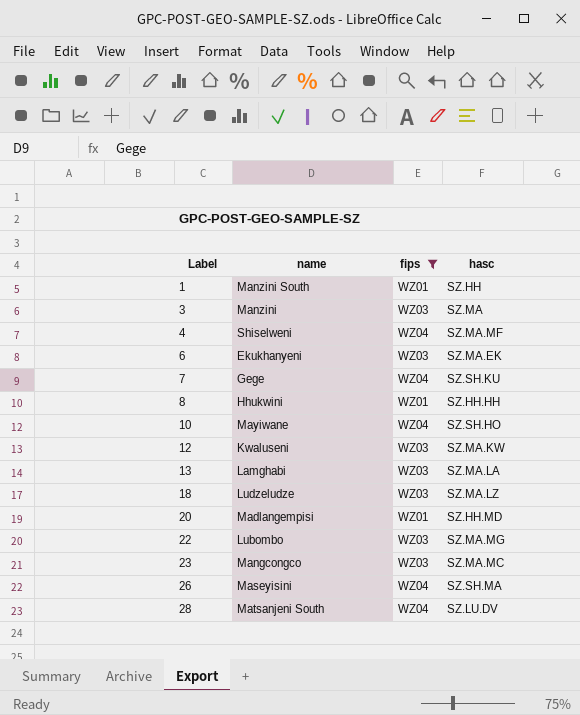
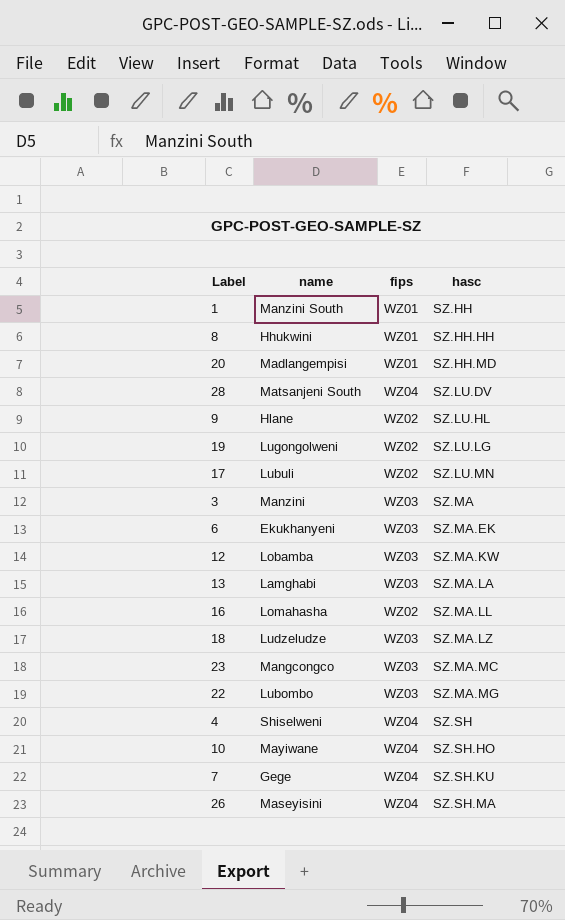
filter: fips != WZ02 -> none
row order: Label ascending -> hasc ascending
12 | name: Kwaluseni -> Lobamba
4 | hasc: SZ.MA.MF -> SZ.SH

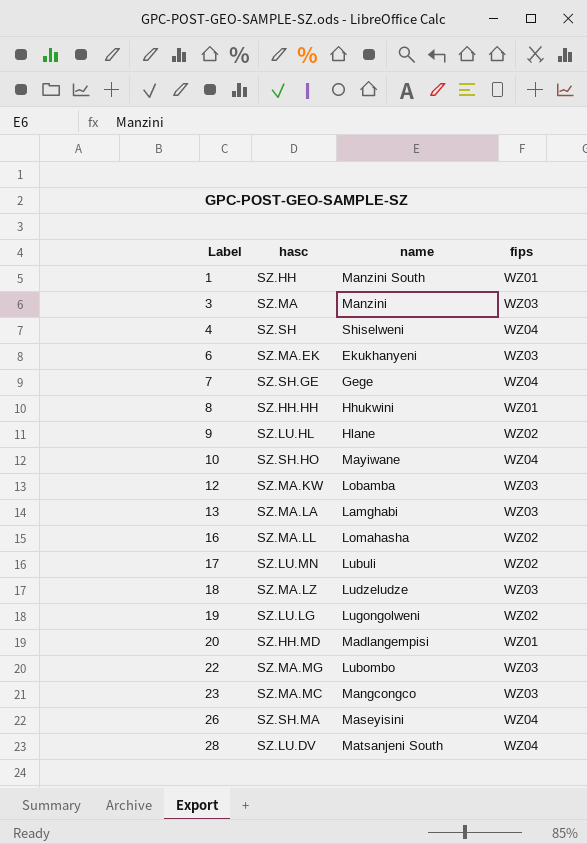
row order: hasc ascending -> Label ascending
column hasc | position: 4 -> 2
7 | hasc: SZ.SH.KU -> SZ.SH.GE

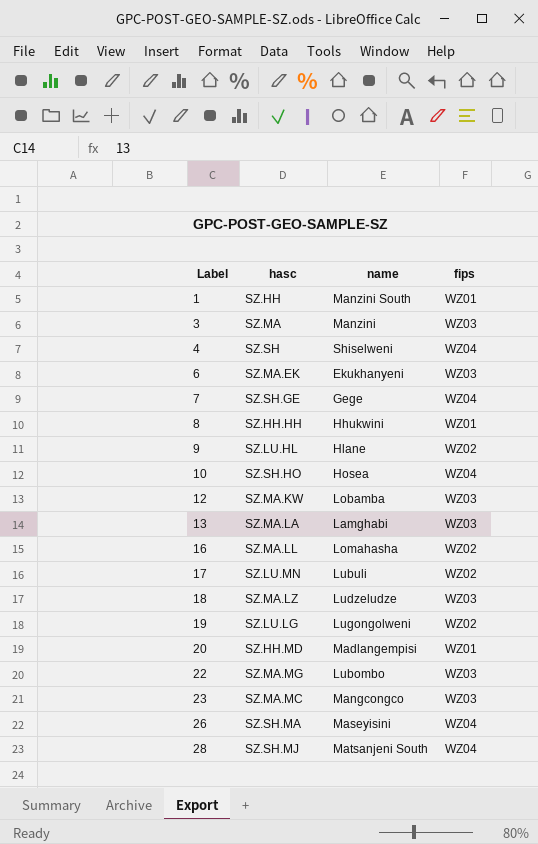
10 | name: Mayiwane -> Hosea
28 | hasc: SZ.LU.DV -> SZ.SH.MJ

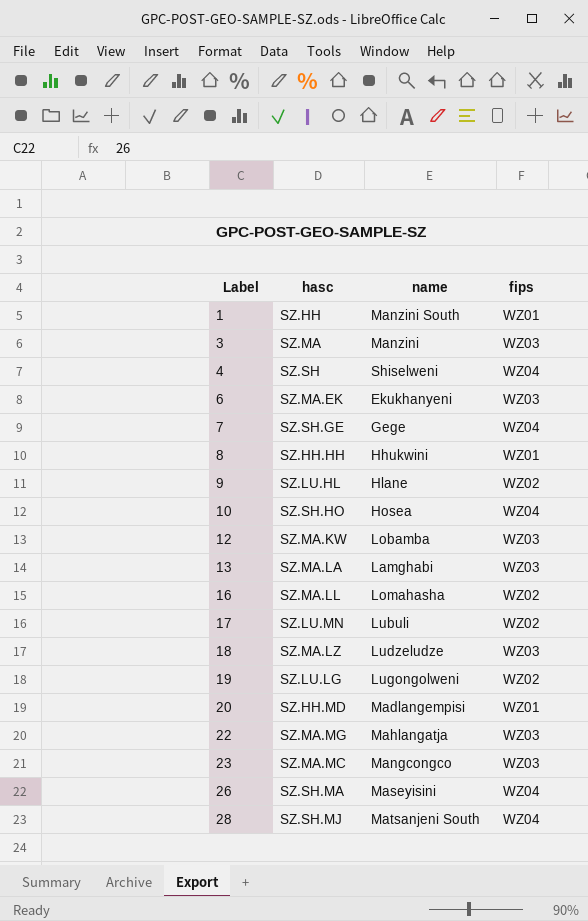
22 | name: Lubombo -> Mahlangatja

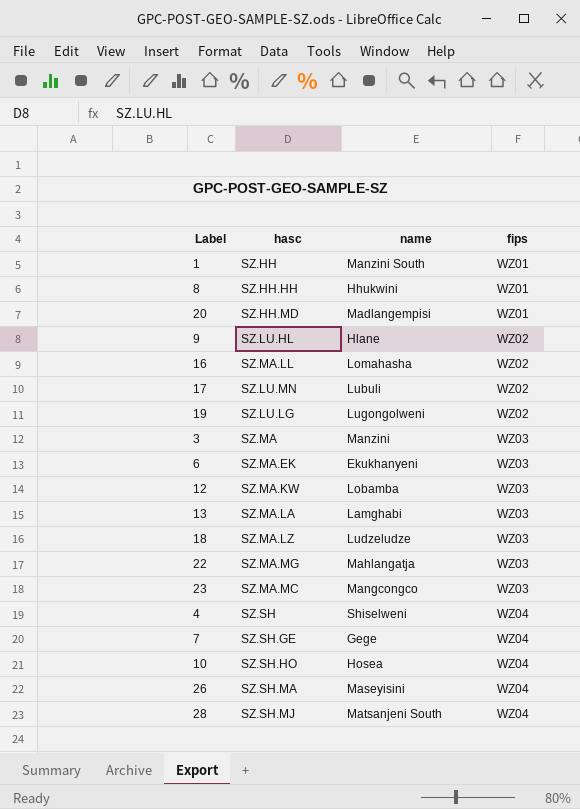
row order: Label ascending -> fips ascending

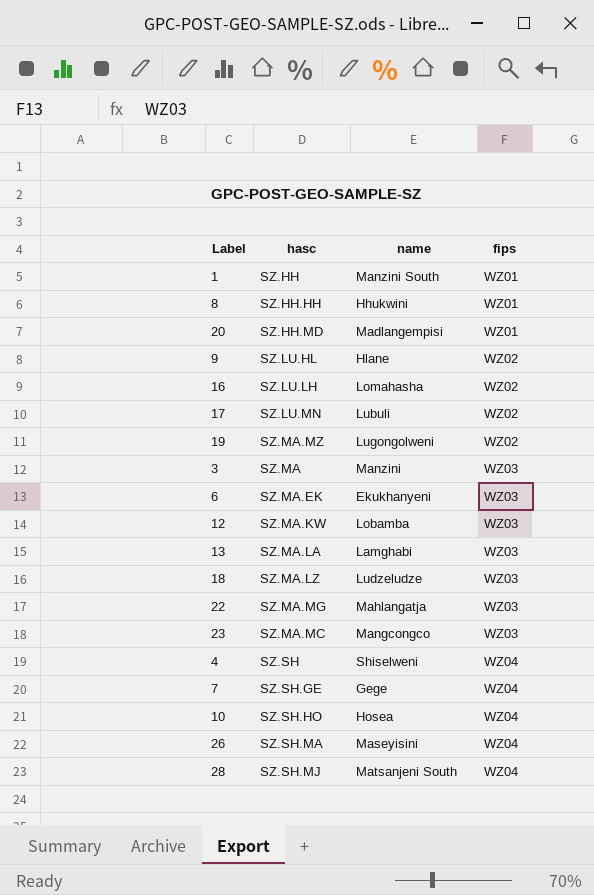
16 | hasc: SZ.MA.LL -> SZ.LU.LH
19 | hasc: SZ.LU.LG -> SZ.MA.MZ

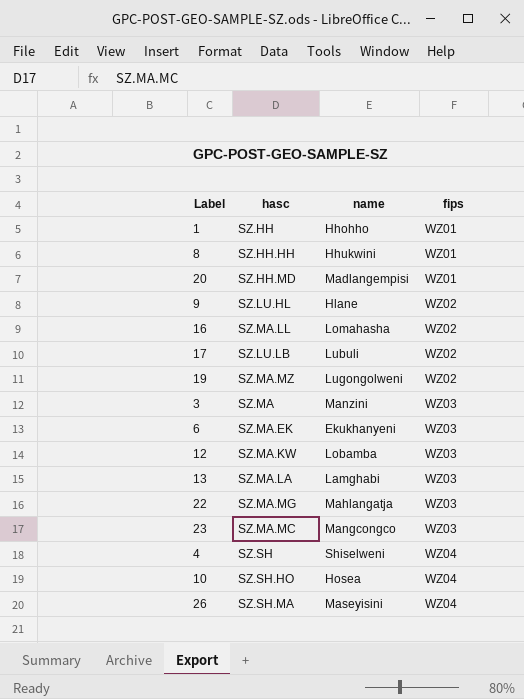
row 18: SZ.MA.LZ | Ludzeludze | WZ03 -> none
row 7: SZ.SH.GE | Gege | WZ04 -> none
row 28: SZ.SH.MJ | Matsanjeni South | WZ04 -> none
1 | name: Manzini South -> Hhohho
16 | hasc: SZ.LU.LH -> SZ.MA.LL
17 | hasc: SZ.LU.MN -> SZ.LU.LB

